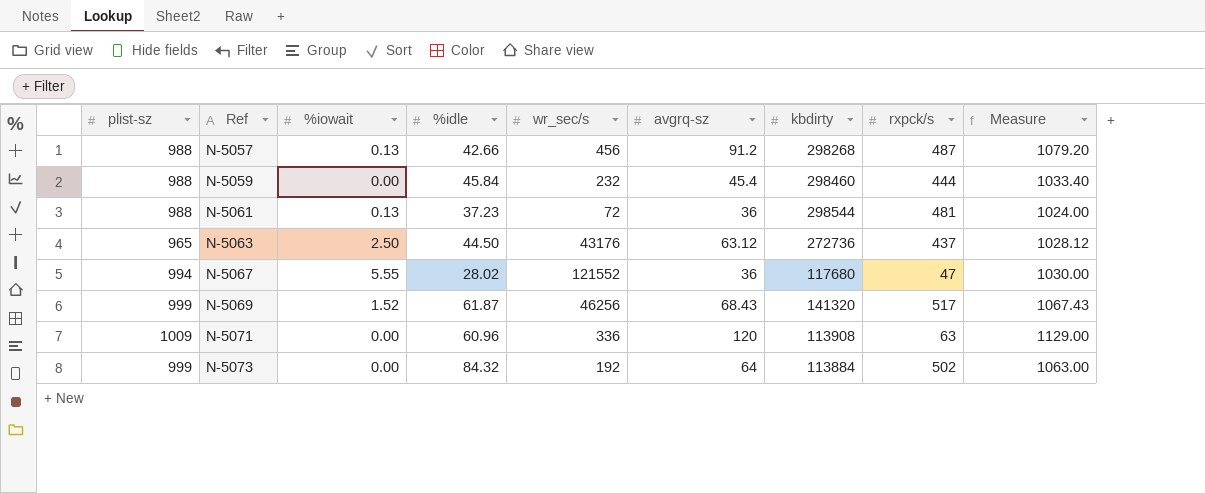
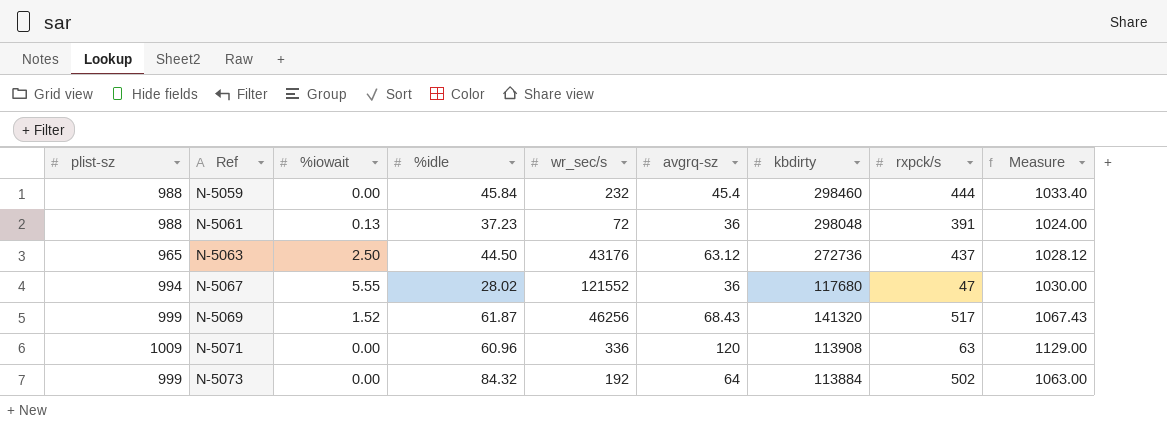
row N-5057: 988 | 0.13 | 42.66 | 456 | 91.2 | 298268 | 487 | 1079.20 -> none
N-5061 | kbdirty: 298544 -> 298048
N-5061 | rxpck/s: 481 -> 391

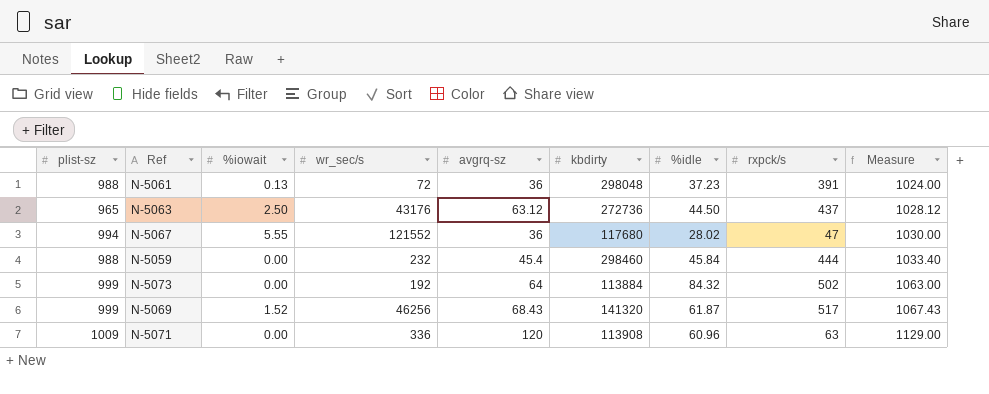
row order: Ref ascending -> Measure ascending
column %idle | position: 4 -> 7

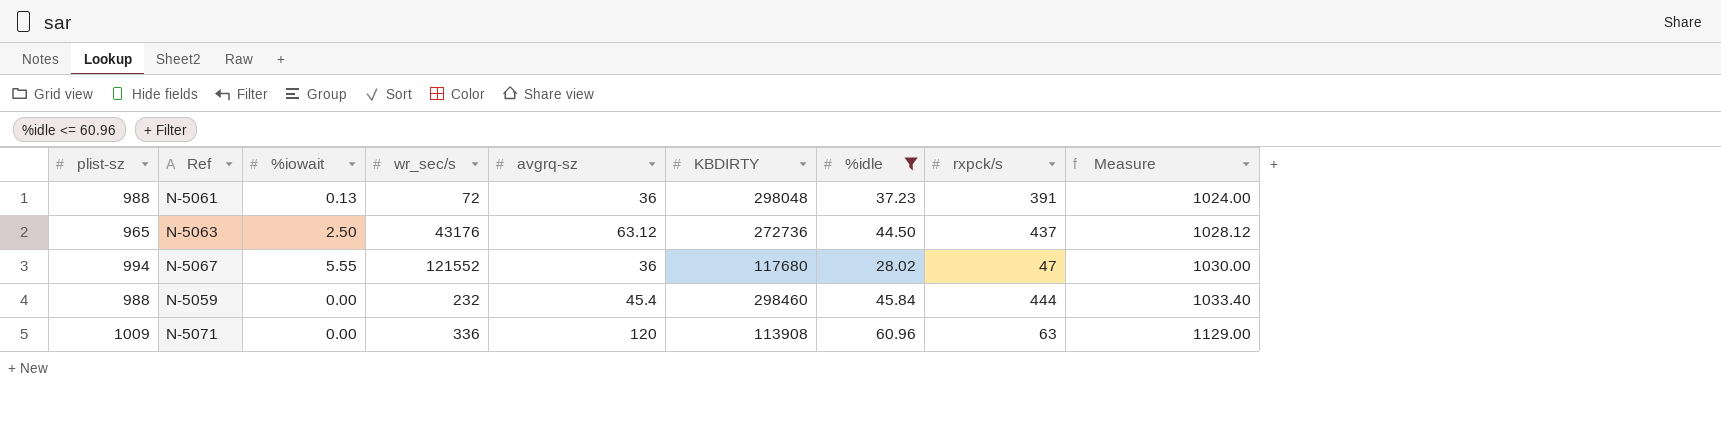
filter: none -> %idle <= 60.96
column name: kbdirty -> KBDIRTY

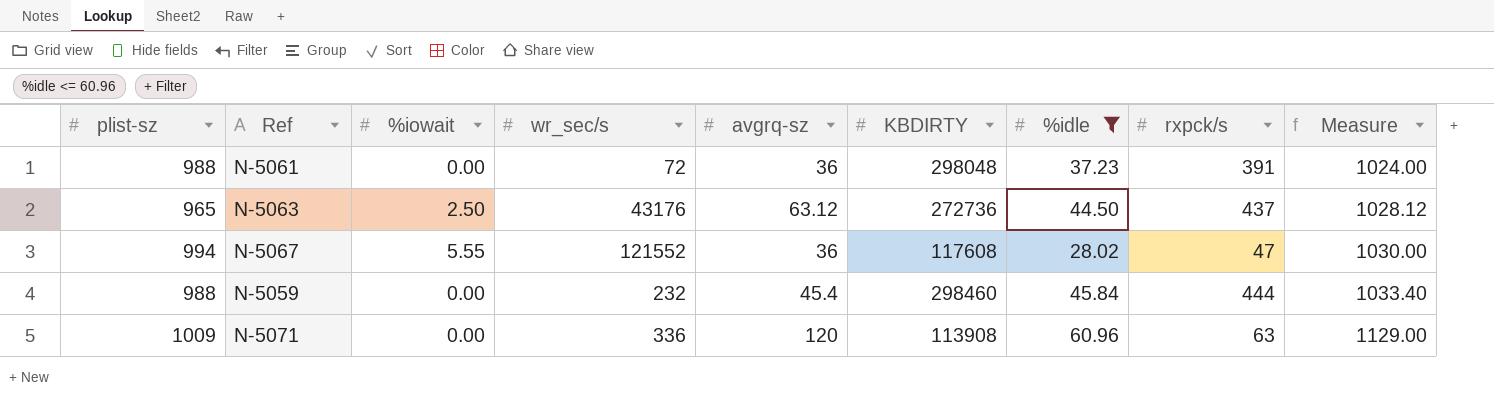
N-5061 | %iowait: 0.13 -> 0.00
N-5067 | KBDIRTY: 117680 -> 117608

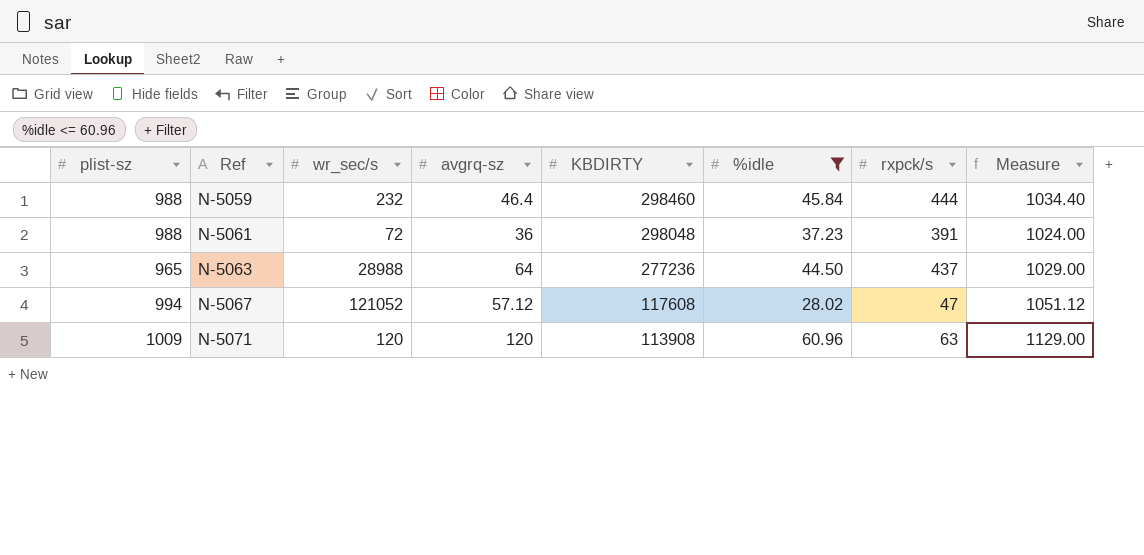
row order: Measure ascending -> Ref ascending
column %iowait | position: 3 -> none
N-5059 | avgrq-sz: 45.4 -> 46.4
N-5059 | Measure: 1033.40 -> 1034.40
N-5063 | wr_sec/s: 43176 -> 28988
N-5063 | avgrq-sz: 63.12 -> 64
N-5063 | KBDIRTY: 272736 -> 277236
N-5063 | Measure: 1028.12 -> 1029.00
N-5067 | wr_sec/s: 121552 -> 121052
N-5067 | avgrq-sz: 36 -> 57.12
N-5067 | Measure: 1030.00 -> 1051.12
N-5071 | wr_sec/s: 336 -> 120

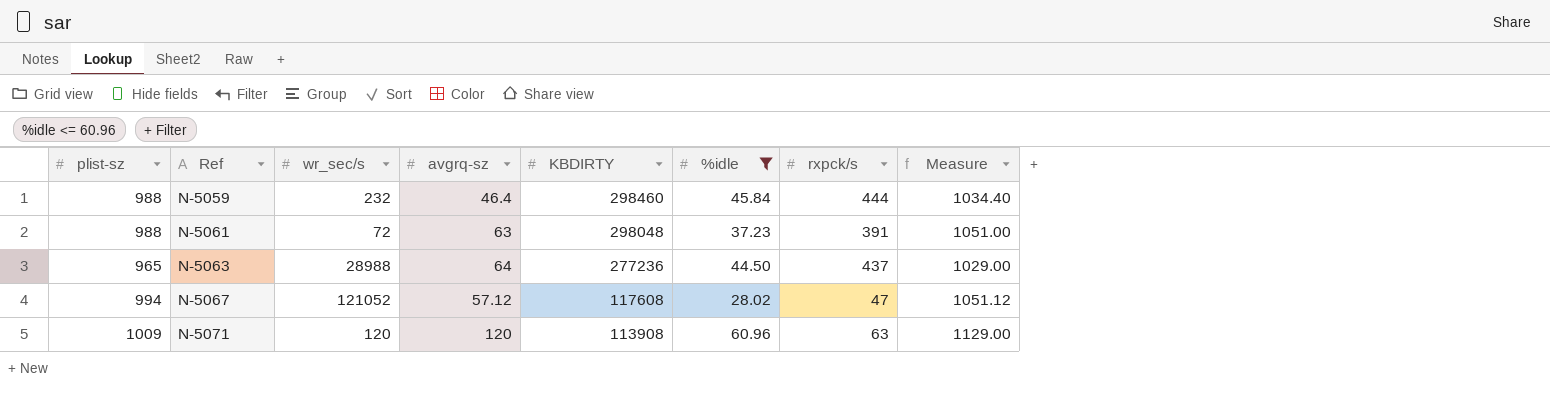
N-5061 | avgrq-sz: 36 -> 63
N-5061 | Measure: 1024.00 -> 1051.00

